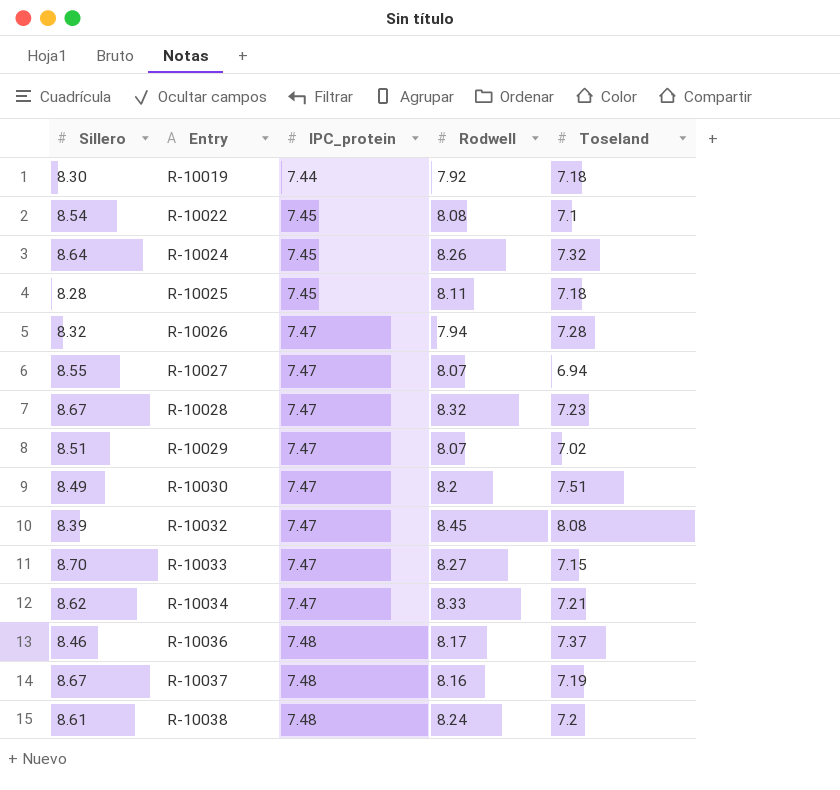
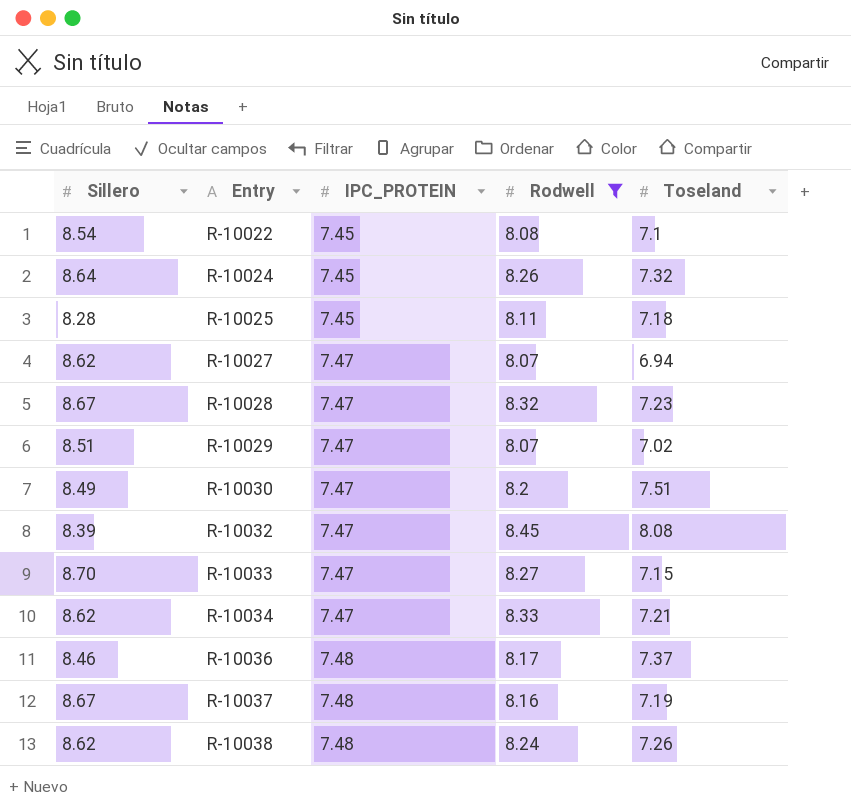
filter: none -> Rodwell >= 8.07
column name: IPC_protein -> IPC_PROTEIN
R-10027 | Sillero: 8.55 -> 8.62
R-10038 | Sillero: 8.61 -> 8.62
R-10038 | Toseland: 7.2 -> 7.26

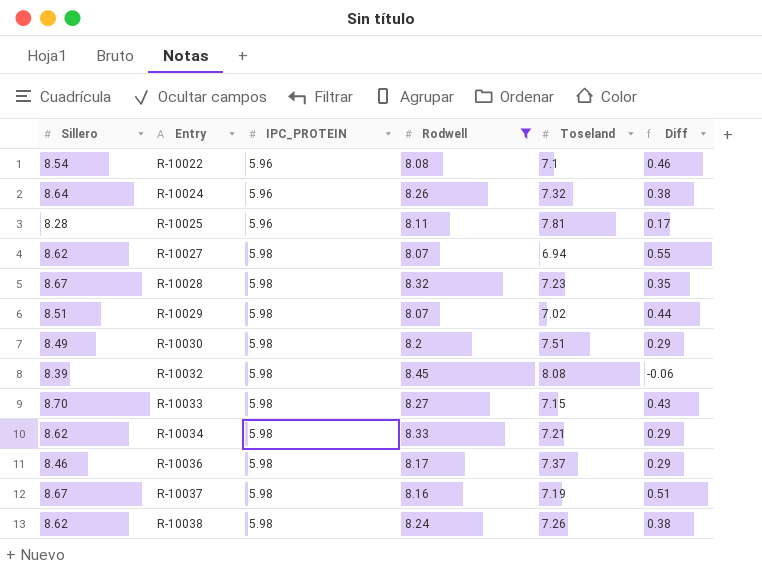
column Diff | formula: none -> [Sillero] - [Rodwell]
R-10022 | IPC_PROTEIN: 7.45 -> 5.96
R-10024 | IPC_PROTEIN: 7.45 -> 5.96
R-10025 | IPC_PROTEIN: 7.45 -> 5.96
R-10025 | Toseland: 7.18 -> 7.81
R-10027 | IPC_PROTEIN: 7.47 -> 5.98
R-10028 | IPC_PROTEIN: 7.47 -> 5.98
R-10029 | IPC_PROTEIN: 7.47 -> 5.98
R-10030 | IPC_PROTEIN: 7.47 -> 5.98
R-10032 | IPC_PROTEIN: 7.47 -> 5.98
R-10033 | IPC_PROTEIN: 7.47 -> 5.98
R-10034 | IPC_PROTEIN: 7.47 -> 5.98
R-10036 | IPC_PROTEIN: 7.48 -> 5.98
R-10037 | IPC_PROTEIN: 7.48 -> 5.98
R-10038 | IPC_PROTEIN: 7.48 -> 5.98

